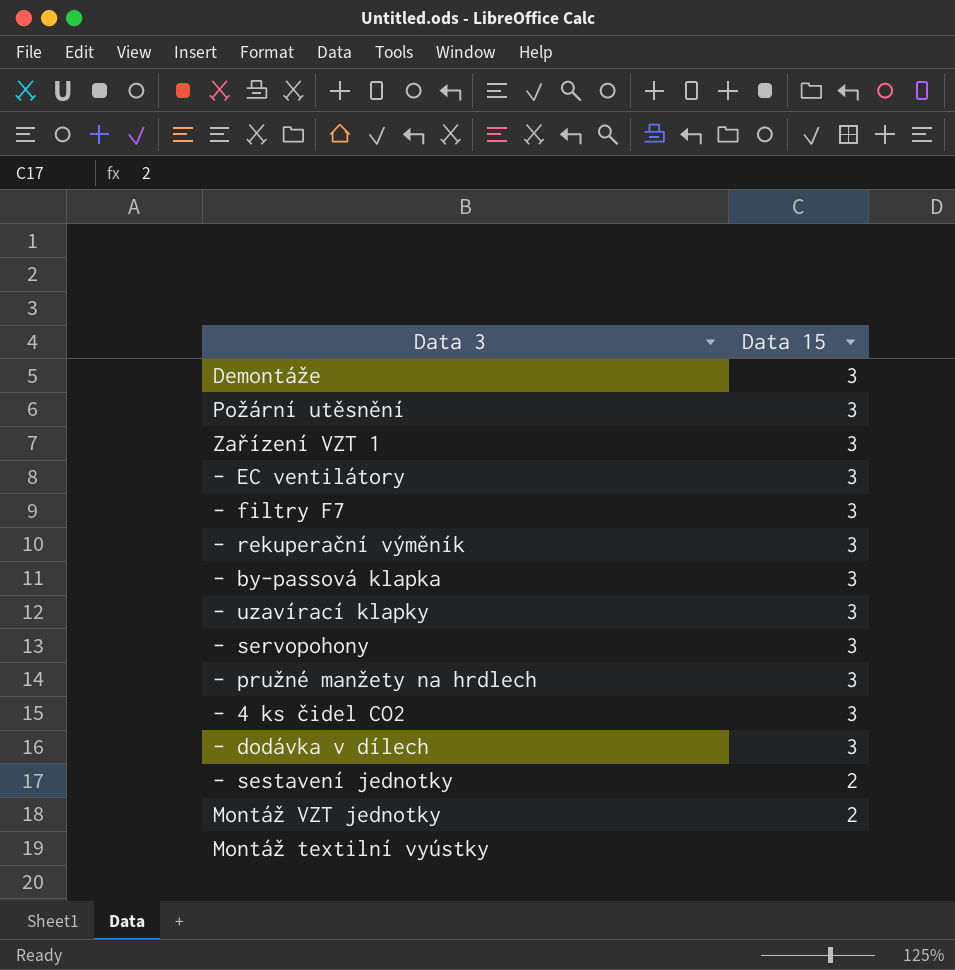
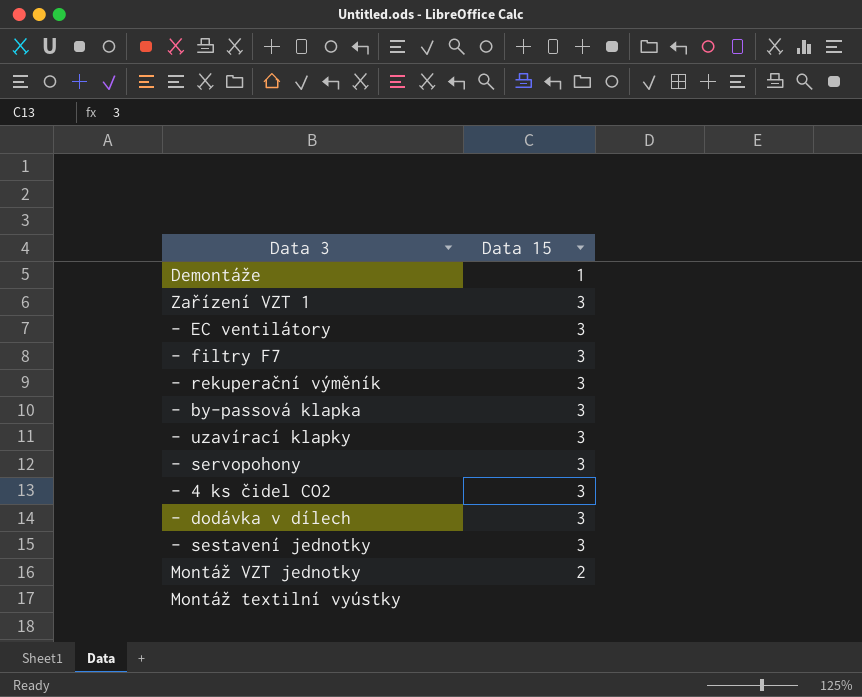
row Požární utěsnění: 3 -> none
row - pružné manžety na hrdlech: 3 -> none
Demontáže | Data 15: 3 -> 1
- sestavení jednotky | Data 15: 2 -> 3

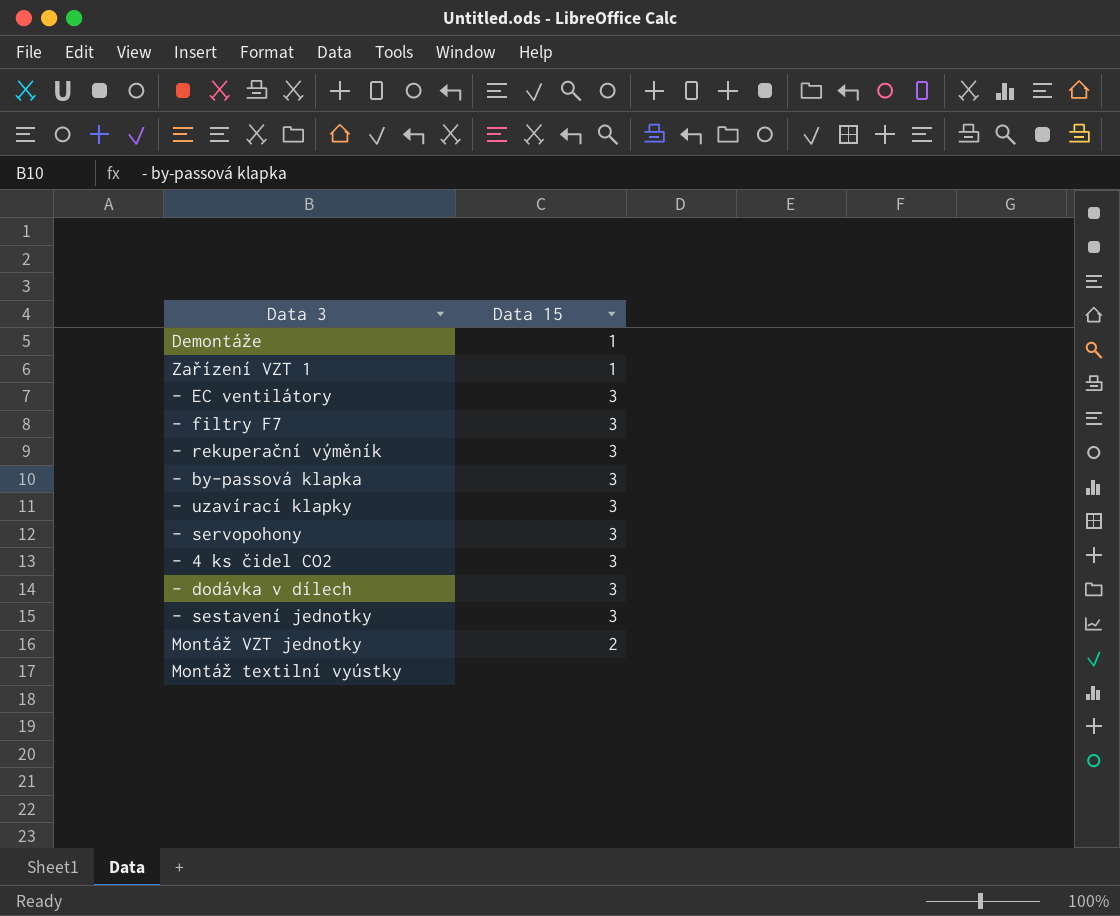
Zařízení VZT 1 | Data 15: 3 -> 1

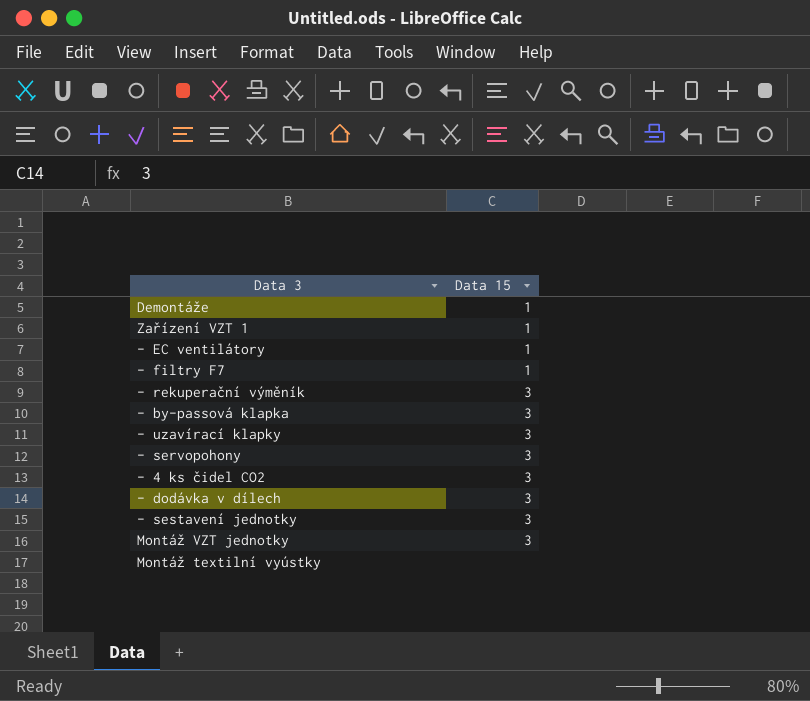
- EC ventilátory | Data 15: 3 -> 1
- filtry F7 | Data 15: 3 -> 1
Montáž VZT jednotky | Data 15: 2 -> 3

